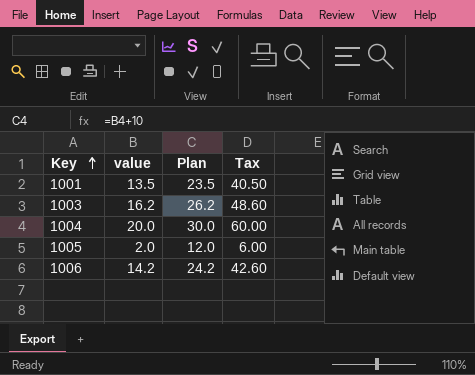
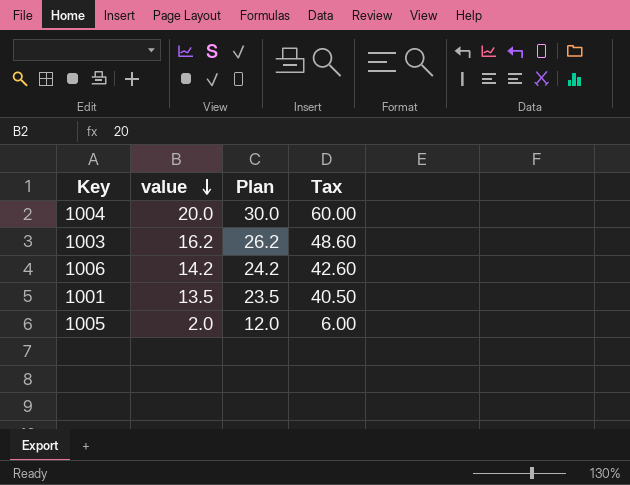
row order: Key ascending -> value descending

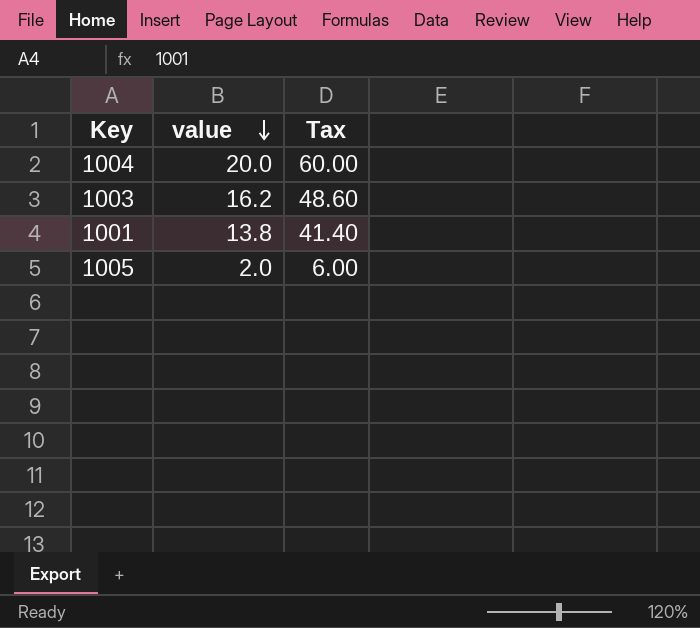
column Plan | formula: [value] + 10 -> none
row 1006: 14.2 | 24.2 | 42.60 -> none
1001 | value: 13.5 -> 13.8
1001 | Tax: 40.50 -> 41.40

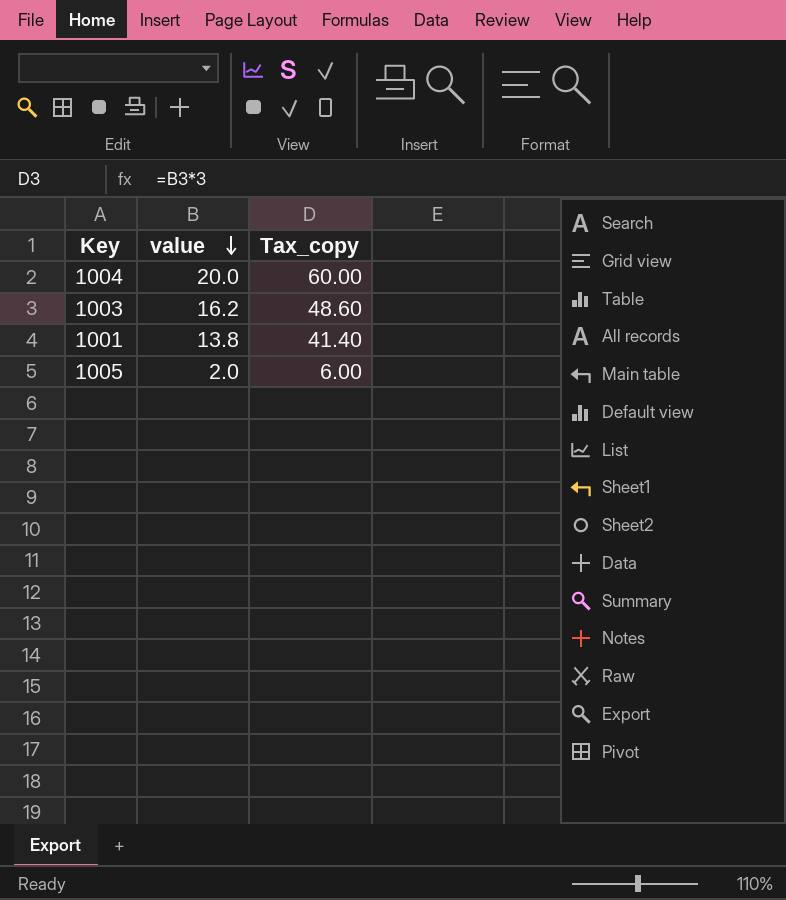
column name: Tax -> Tax_copy

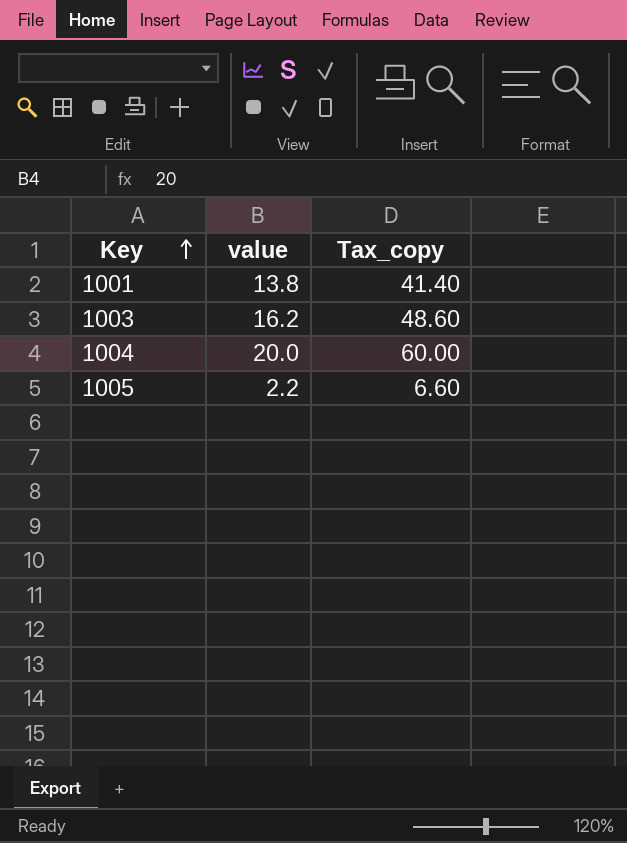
row order: value descending -> Key ascending
1005 | value: 2.0 -> 2.2
1005 | Tax_copy: 6.00 -> 6.60

